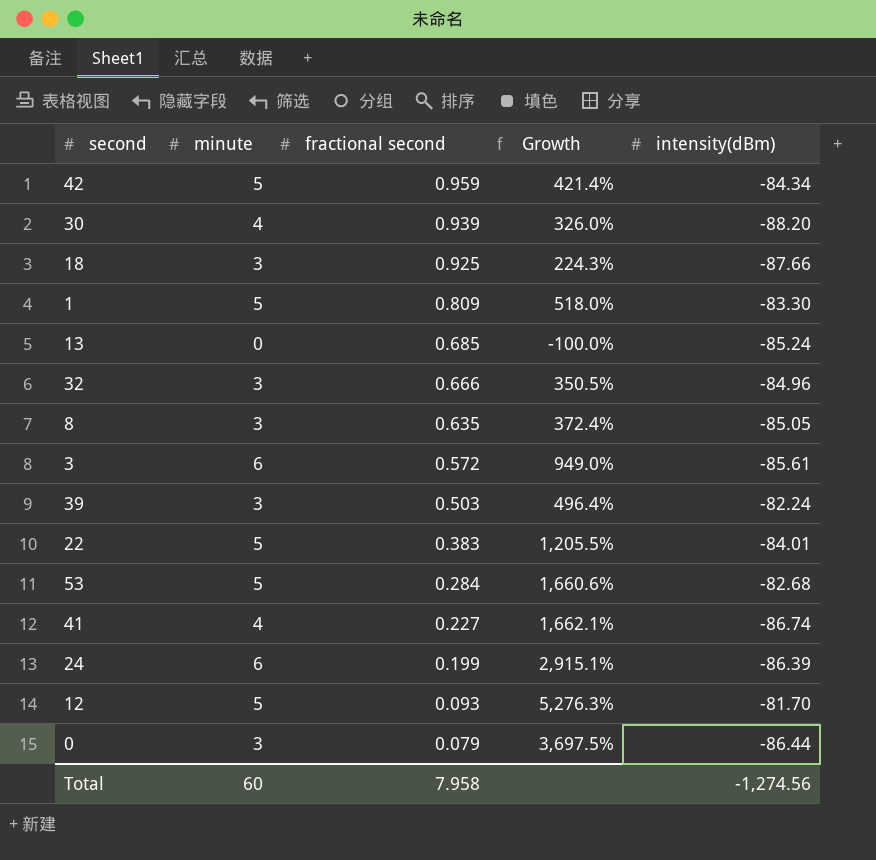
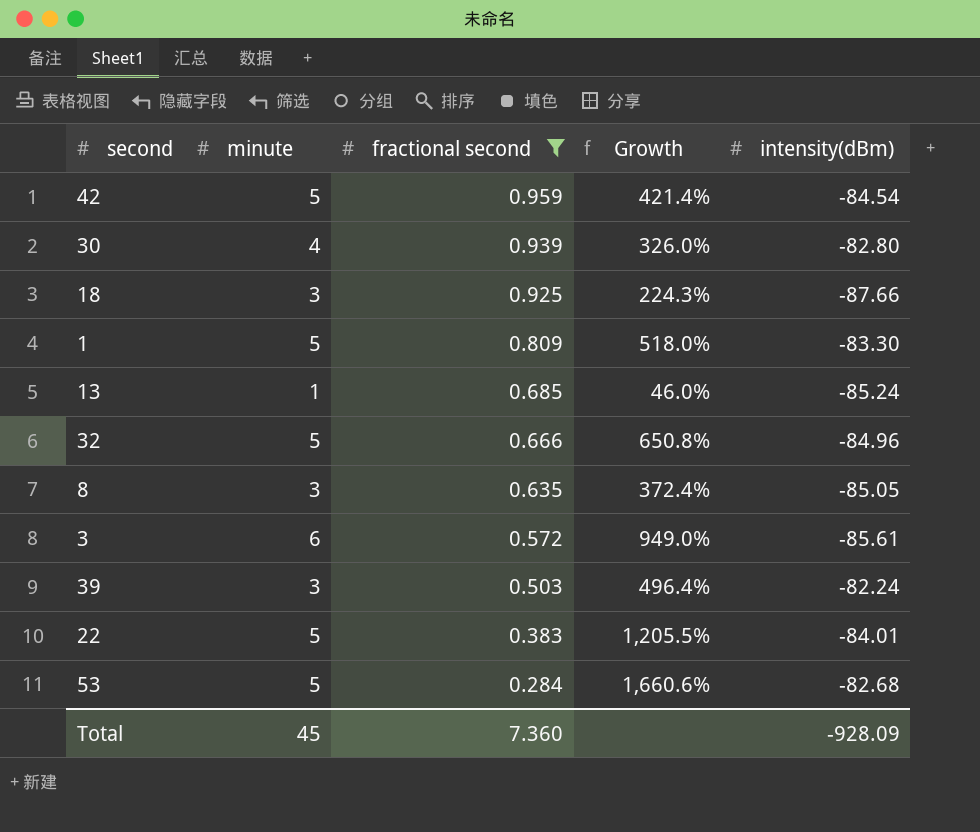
filter: none -> fractional second >= 0.284
42 | intensity(dBm): -84.34 -> -84.54
30 | intensity(dBm): -88.20 -> -82.80
13 | minute: 0 -> 1
13 | Growth: -100.0% -> 46.0%
32 | minute: 3 -> 5
32 | Growth: 350.5% -> 650.8%
Total | minute: 60 -> 45
Total | fractional second: 7.958 -> 7.360
Total | intensity(dBm): -1,274.56 -> -928.09

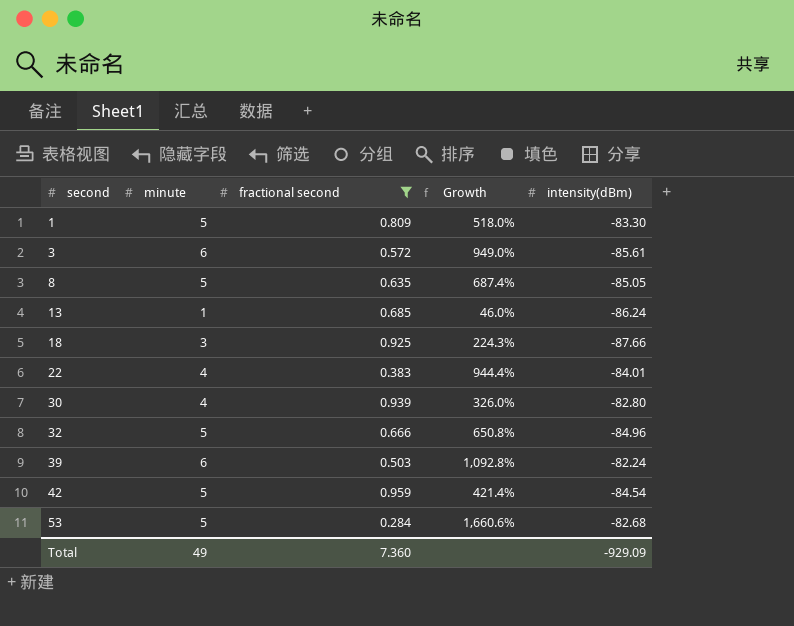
row order: fractional second descending -> second ascending
8 | minute: 3 -> 5
8 | Growth: 372.4% -> 687.4%
13 | intensity(dBm): -85.24 -> -86.24
22 | minute: 5 -> 4
22 | Growth: 1,205.5% -> 944.4%
39 | minute: 3 -> 6
39 | Growth: 496.4% -> 1,092.8%
Total | minute: 45 -> 49
Total | intensity(dBm): -928.09 -> -929.09

